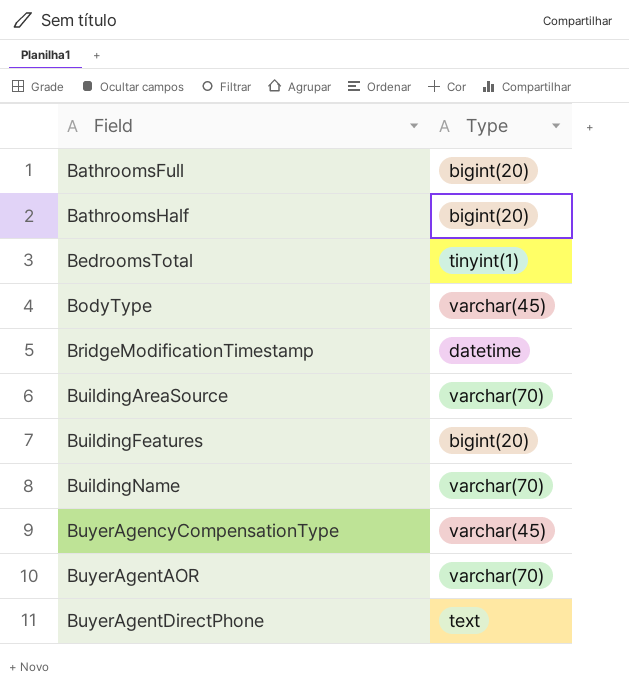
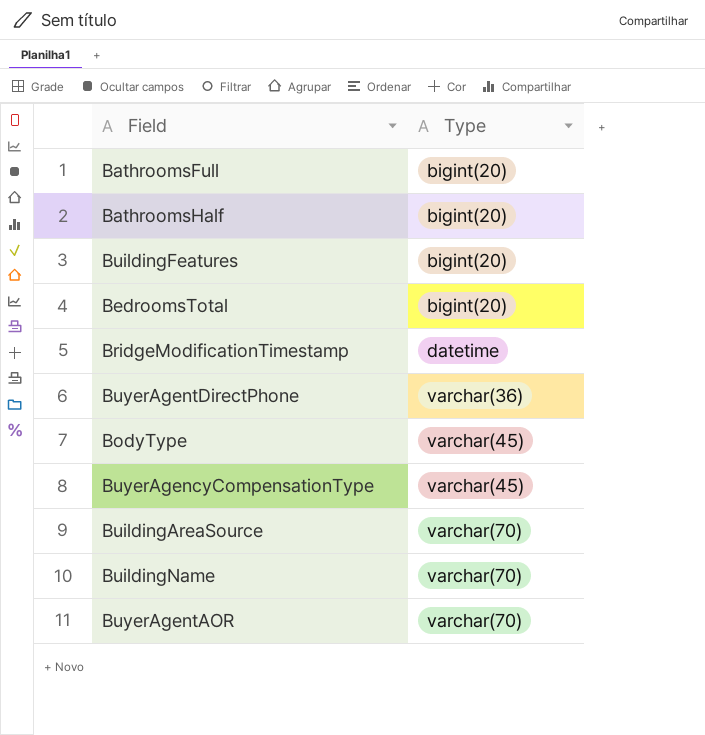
row order: Field ascending -> Type ascending
BedroomsTotal | Type: tinyint(1) -> bigint(20)
BuyerAgentDirectPhone | Type: text -> varchar(36)

